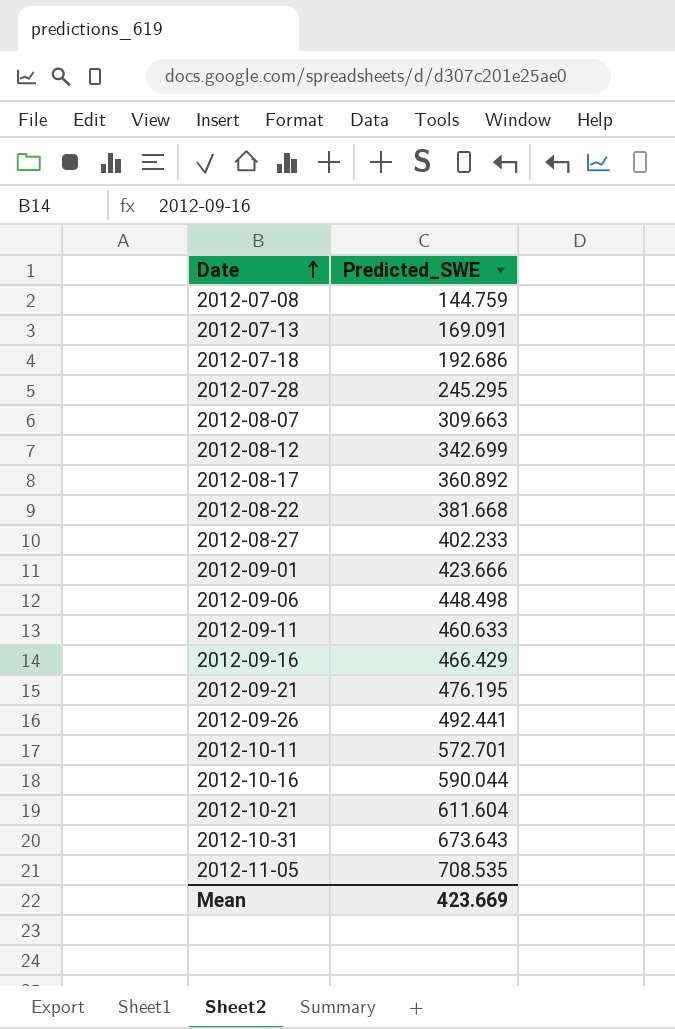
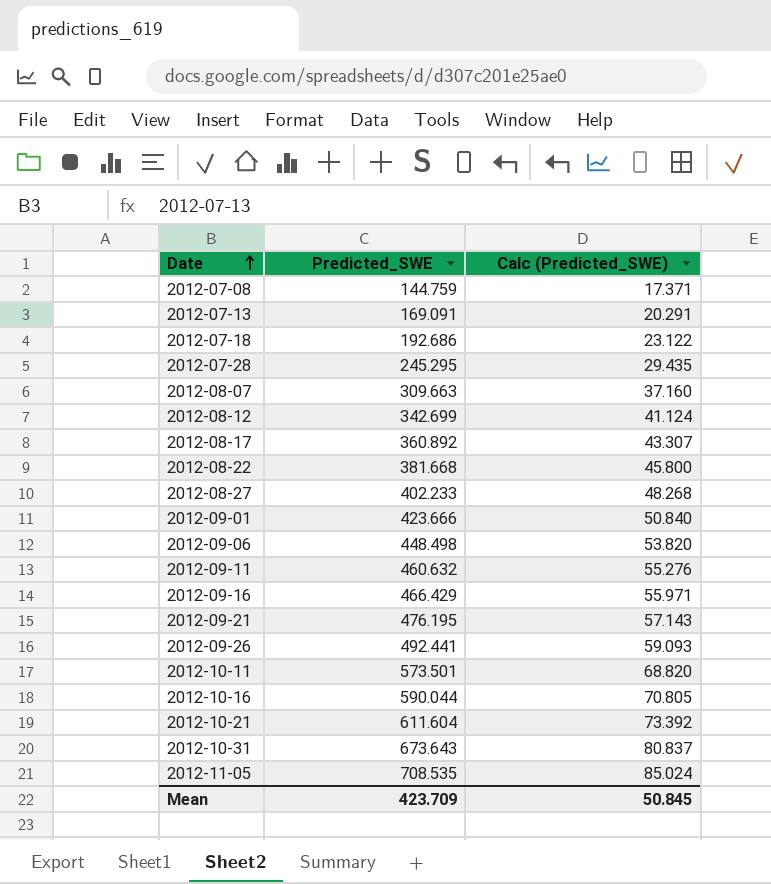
column Calc (Predicted_SWE) | formula: none -> [Predicted_SWE] * 0.12
2012-09-11 | Predicted_SWE: 460.633 -> 460.632
2012-10-11 | Predicted_SWE: 572.701 -> 573.501
Mean | Predicted_SWE: 423.669 -> 423.709

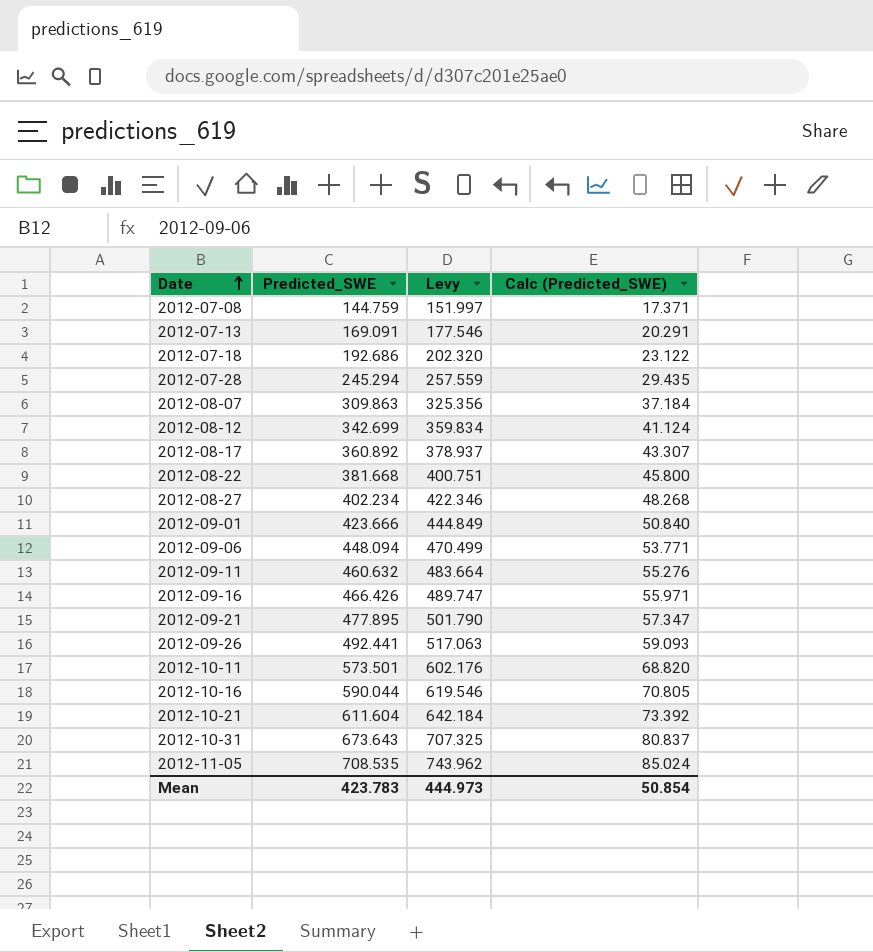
column Levy | formula: none -> [Predicted_SWE] * 1.05
2012-07-28 | Predicted_SWE: 245.295 -> 245.294
2012-08-07 | Predicted_SWE: 309.663 -> 309.863
2012-08-07 | Calc (Predicted_SWE): 37.160 -> 37.184
2012-08-27 | Predicted_SWE: 402.233 -> 402.234
2012-09-06 | Predicted_SWE: 448.498 -> 448.094
2012-09-06 | Calc (Predicted_SWE): 53.820 -> 53.771
2012-09-16 | Predicted_SWE: 466.429 -> 466.426
2012-09-21 | Predicted_SWE: 476.195 -> 477.895
2012-09-21 | Calc (Predicted_SWE): 57.143 -> 57.347
Mean | Predicted_SWE: 423.709 -> 423.783
Mean | Calc (Predicted_SWE): 50.845 -> 50.854

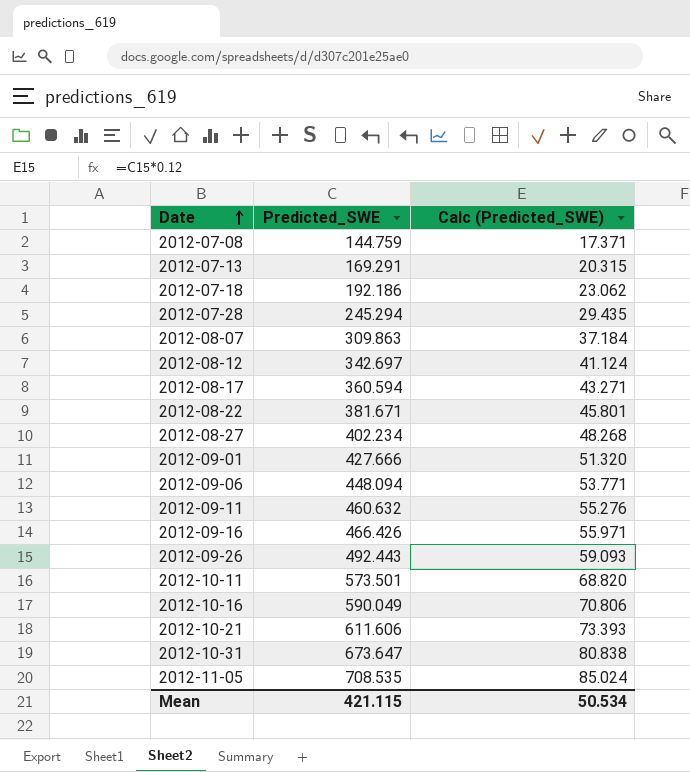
column Levy | formula: [Predicted_SWE] * 1.05 -> none
row 2012-09-21: 477.895 | 501.790 | 57.347 -> none
2012-07-13 | Predicted_SWE: 169.091 -> 169.291
2012-07-13 | Calc (Predicted_SWE): 20.291 -> 20.315
2012-07-18 | Predicted_SWE: 192.686 -> 192.186
2012-07-18 | Calc (Predicted_SWE): 23.122 -> 23.062
2012-08-12 | Predicted_SWE: 342.699 -> 342.697
2012-08-17 | Predicted_SWE: 360.892 -> 360.594
2012-08-17 | Calc (Predicted_SWE): 43.307 -> 43.271
2012-08-22 | Predicted_SWE: 381.668 -> 381.671
2012-08-22 | Calc (Predicted_SWE): 45.800 -> 45.801
2012-09-01 | Predicted_SWE: 423.666 -> 427.666
2012-09-01 | Calc (Predicted_SWE): 50.840 -> 51.320
2012-09-26 | Predicted_SWE: 492.441 -> 492.443
2012-10-16 | Predicted_SWE: 590.044 -> 590.049
2012-10-16 | Calc (Predicted_SWE): 70.805 -> 70.806
2012-10-21 | Predicted_SWE: 611.604 -> 611.606
2012-10-21 | Calc (Predicted_SWE): 73.392 -> 73.393
2012-10-31 | Predicted_SWE: 673.643 -> 673.647
2012-10-31 | Calc (Predicted_SWE): 80.837 -> 80.838
Mean | Predicted_SWE: 423.783 -> 421.115
Mean | Calc (Predicted_SWE): 50.854 -> 50.534

